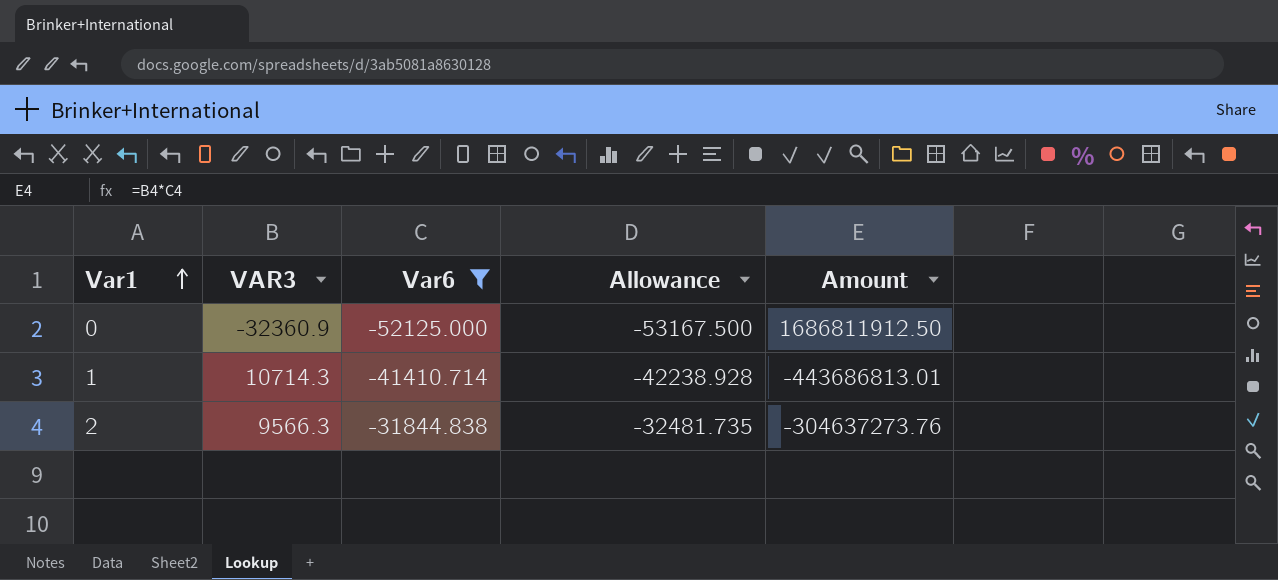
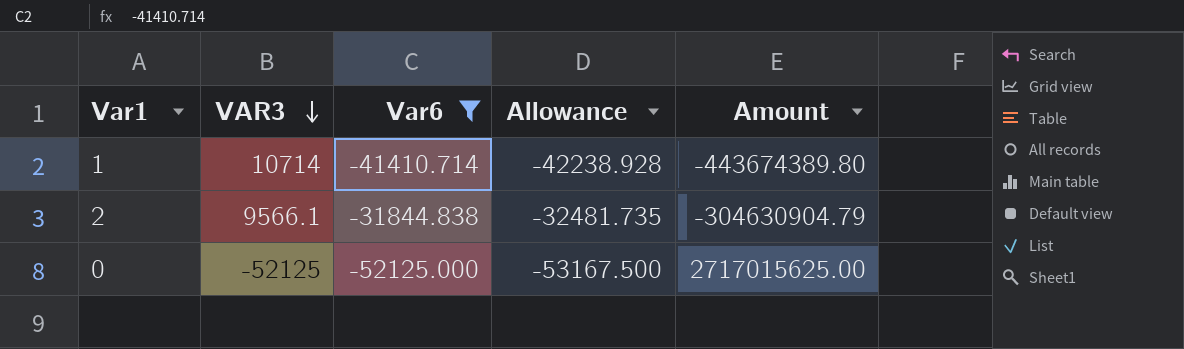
row order: Var1 ascending -> VAR3 descending
1 | VAR3: 10714.3 -> 10714
1 | Amount: -443686813.01 -> -443674389.80
2 | VAR3: 9566.3 -> 9566.1
2 | Amount: -304637273.76 -> -304630904.79
0 | VAR3: -32360.9 -> -52125
0 | Amount: 1686811912.50 -> 2717015625.00

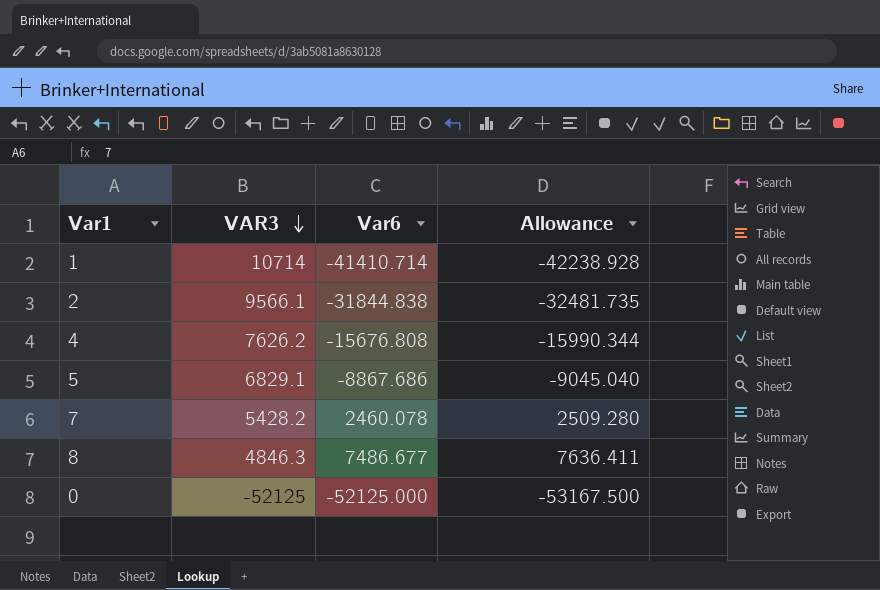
filter: Var6 <= -31844.838 -> none
column Amount | formula: [VAR3] * [Var6] -> none

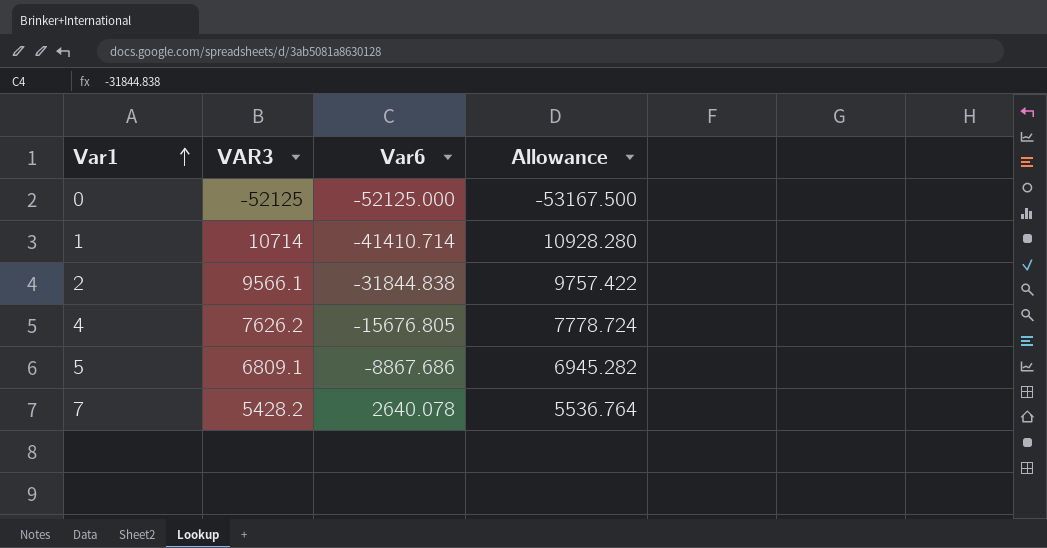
row order: VAR3 descending -> Var1 ascending
column Allowance | formula: [Var6] * 1.02 -> [VAR3] * 1.02
row 8: 4846.3 | 7486.677 | 7636.411 -> none
4 | Var6: -15676.808 -> -15676.805
5 | VAR3: 6829.1 -> 6809.1
7 | Var6: 2460.078 -> 2640.078

